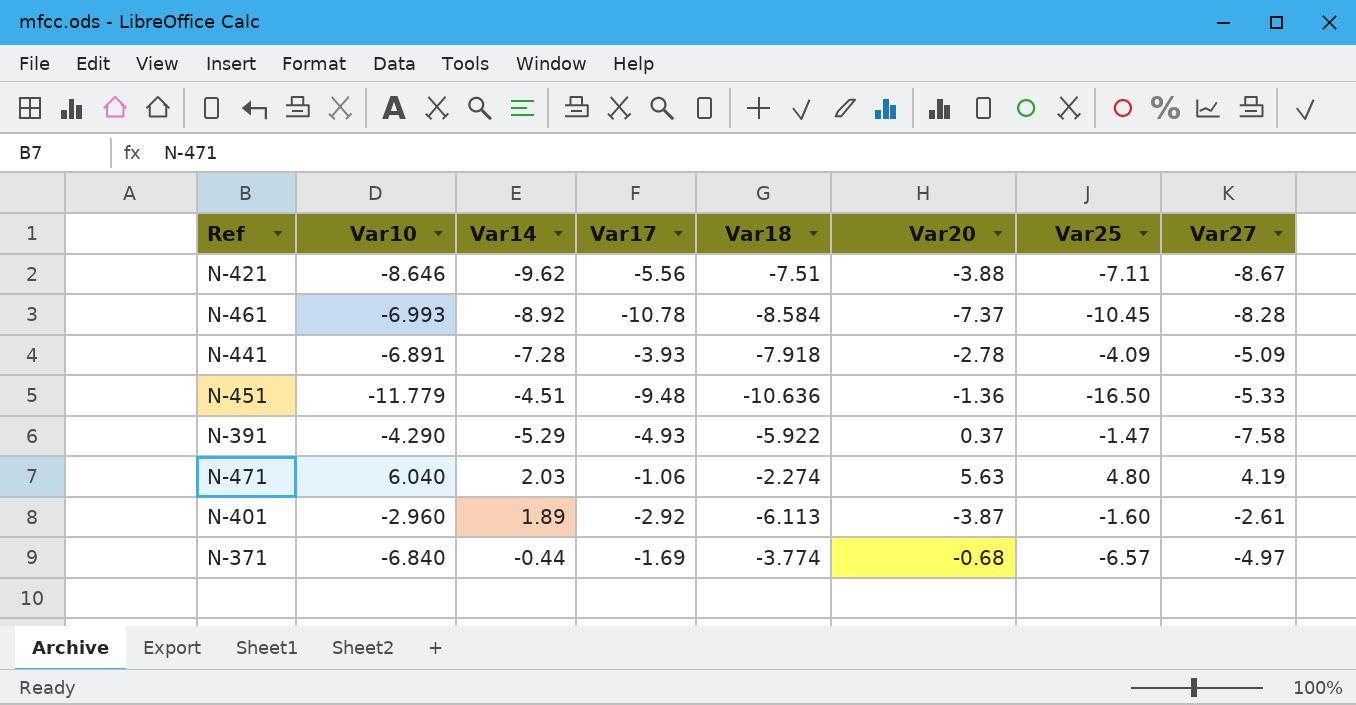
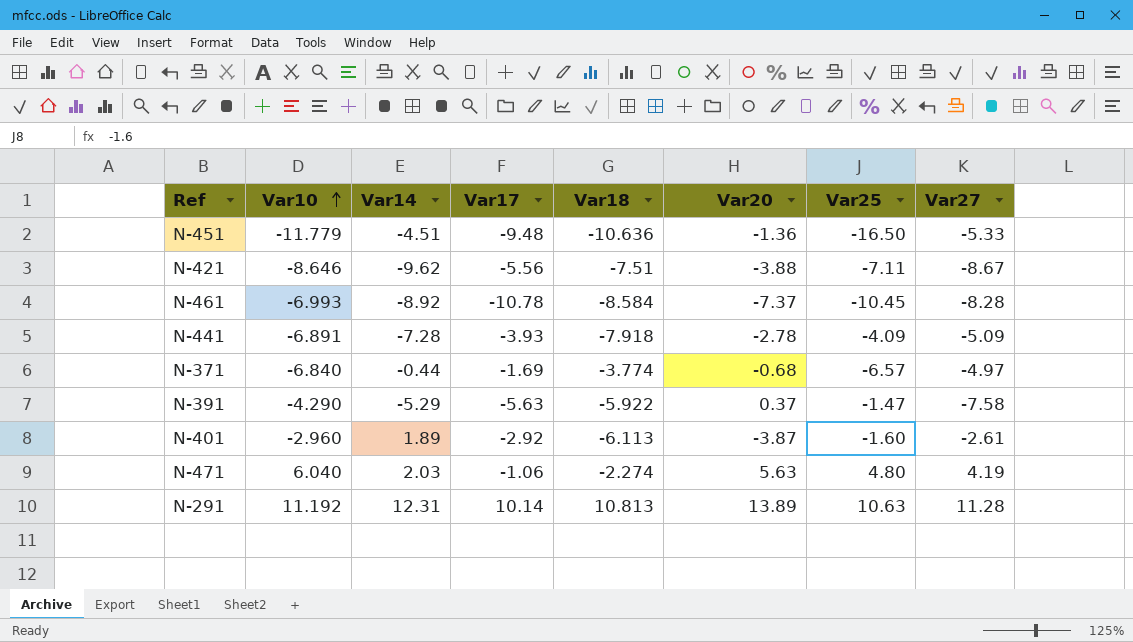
row order: none -> Var10 ascending
N-391 | Var17: -4.93 -> -5.63
row N-291: none -> 11.192 | 12.31 | 10.14 | 10.813 | 13.89 | 10.63 | 11.28

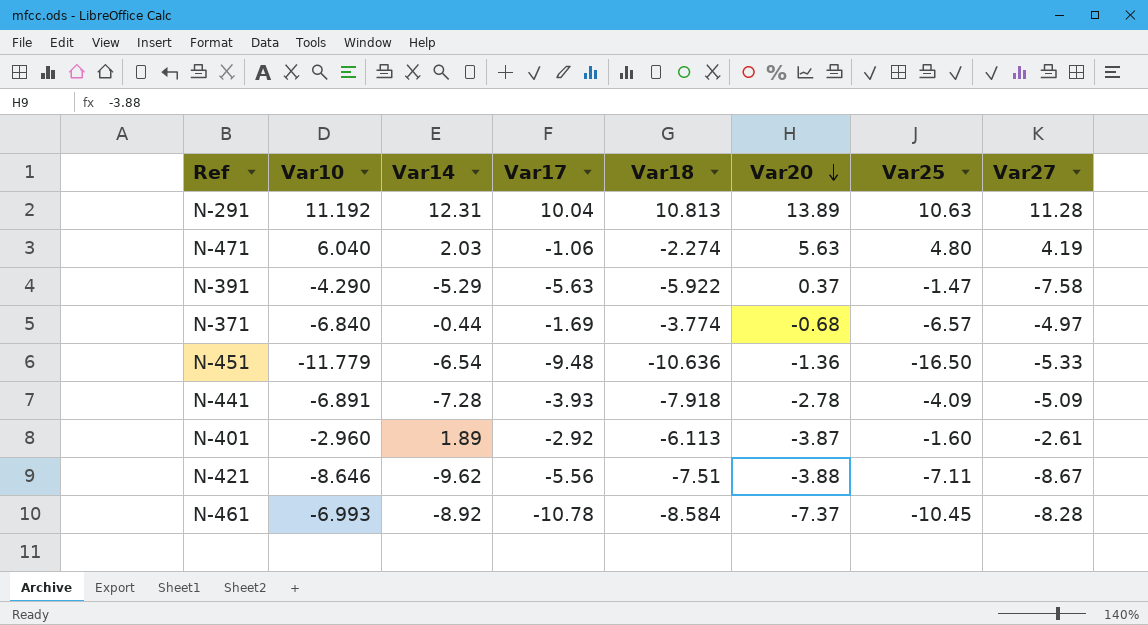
row order: Var10 ascending -> Var20 descending
N-291 | Var17: 10.14 -> 10.04
N-451 | Var14: -4.51 -> -6.54

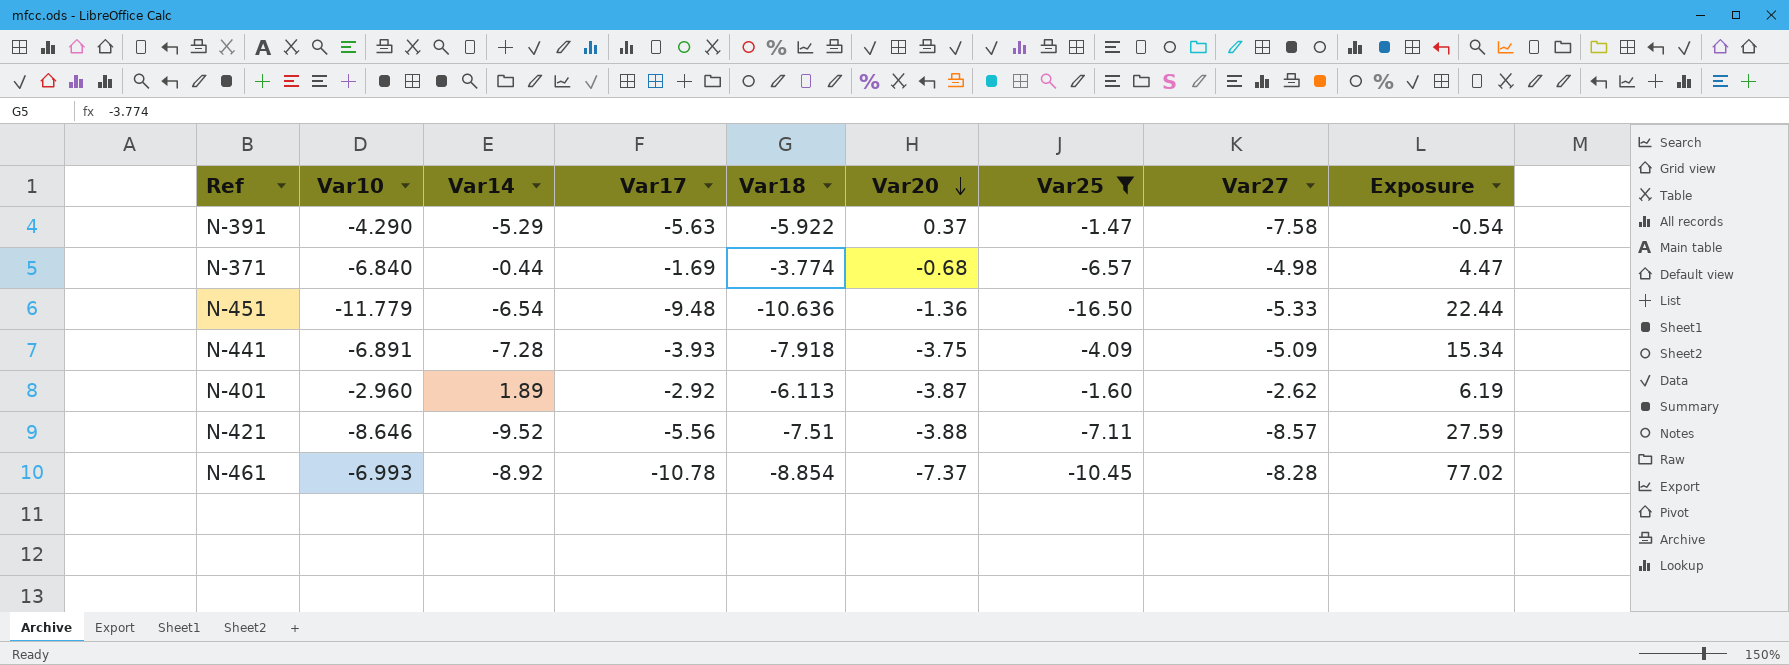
filter: none -> Var25 <= -1.47
column Exposure | formula: none -> [Var20] * [Var25]
N-371 | Var27: -4.97 -> -4.98
N-441 | Var20: -2.78 -> -3.75
N-401 | Var27: -2.61 -> -2.62
N-421 | Var14: -9.62 -> -9.52
N-421 | Var27: -8.67 -> -8.57
N-461 | Var18: -8.584 -> -8.854

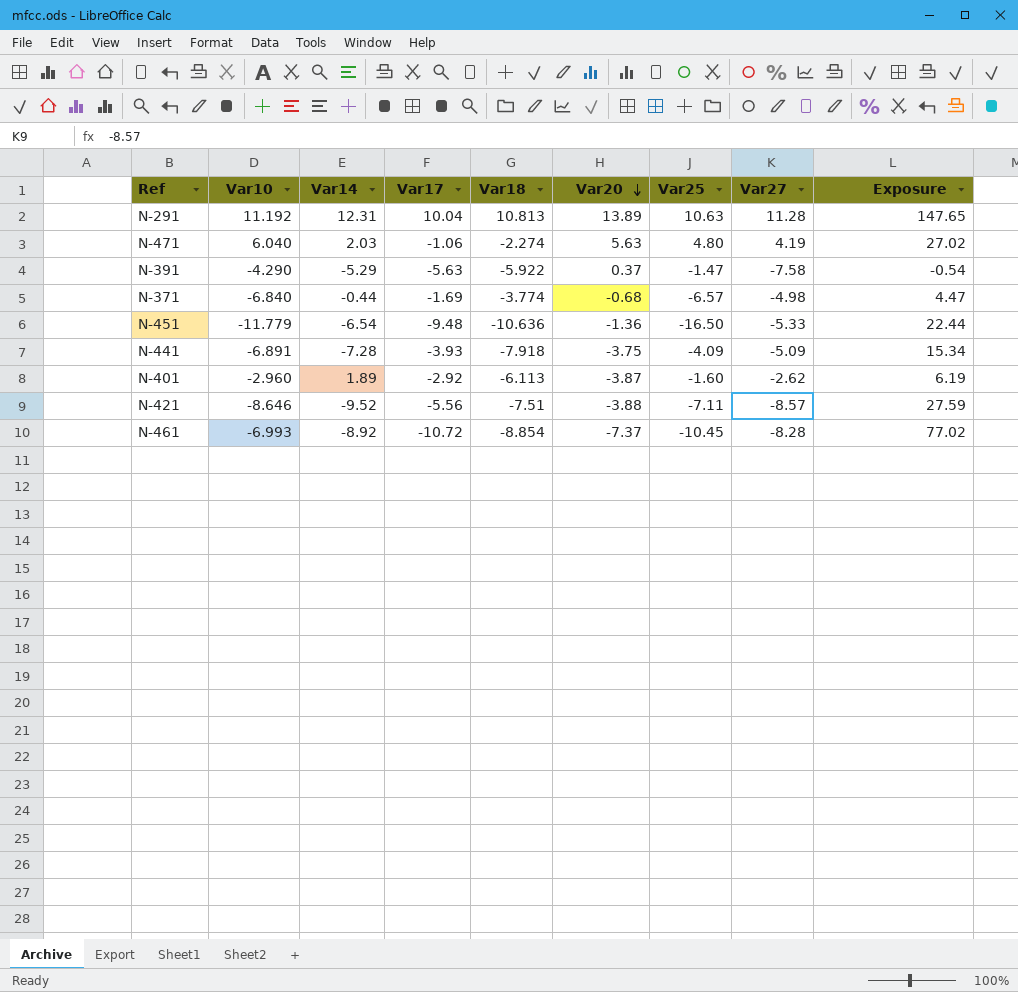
filter: Var25 <= -1.47 -> none
N-461 | Var17: -10.78 -> -10.72

